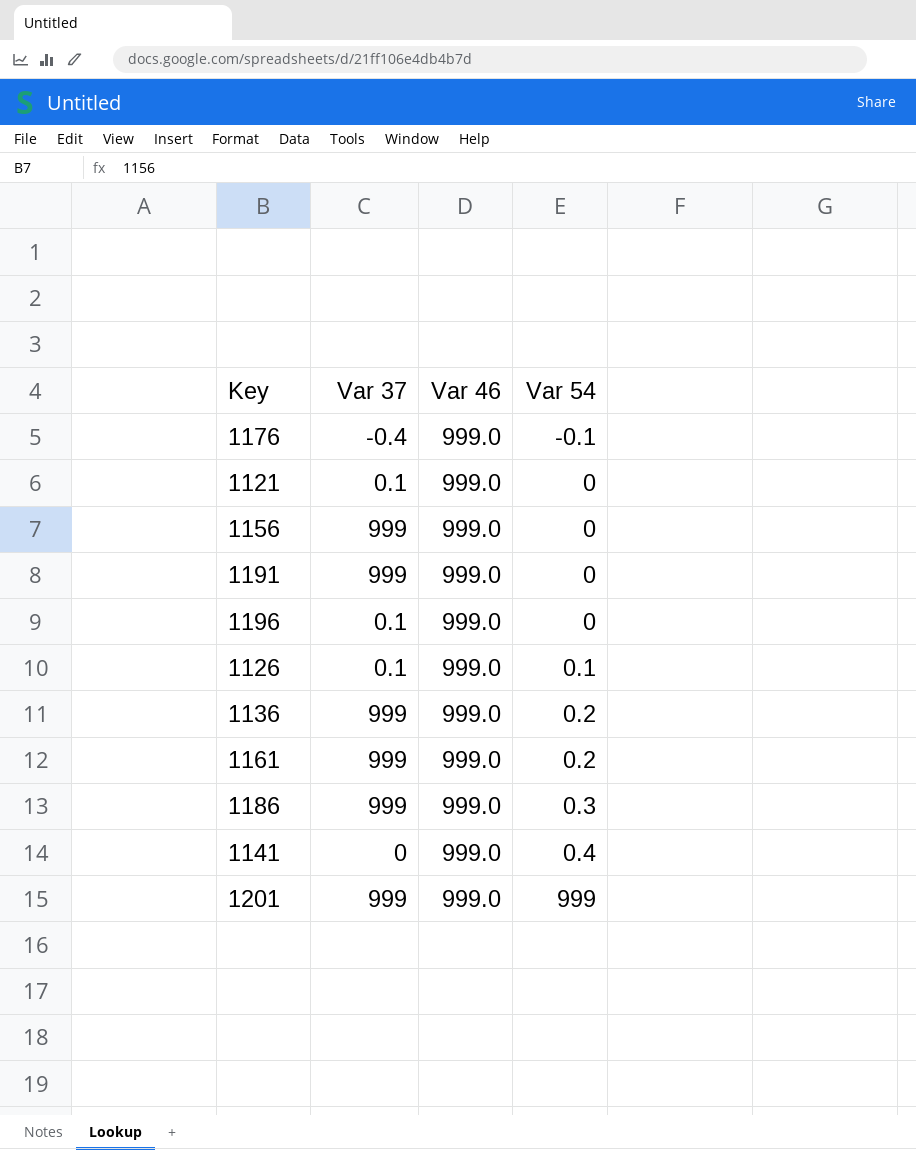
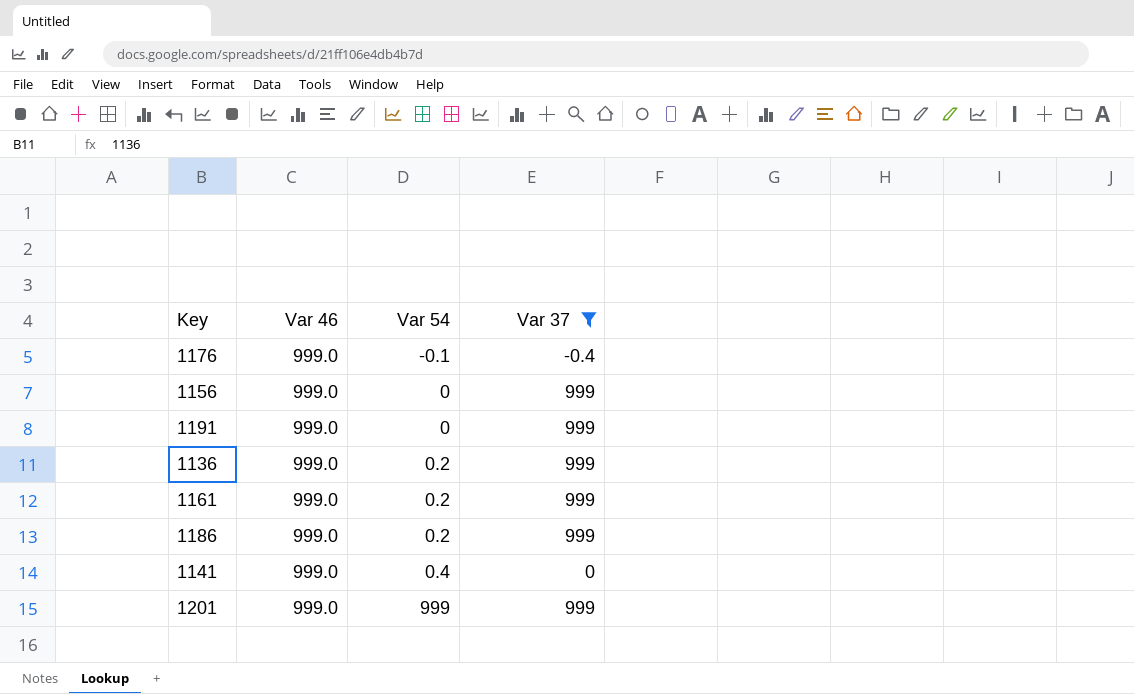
filter: none -> Var 37 != 0.1
column Var 37 | position: 2 -> 4
1186 | Var 54: 0.3 -> 0.2

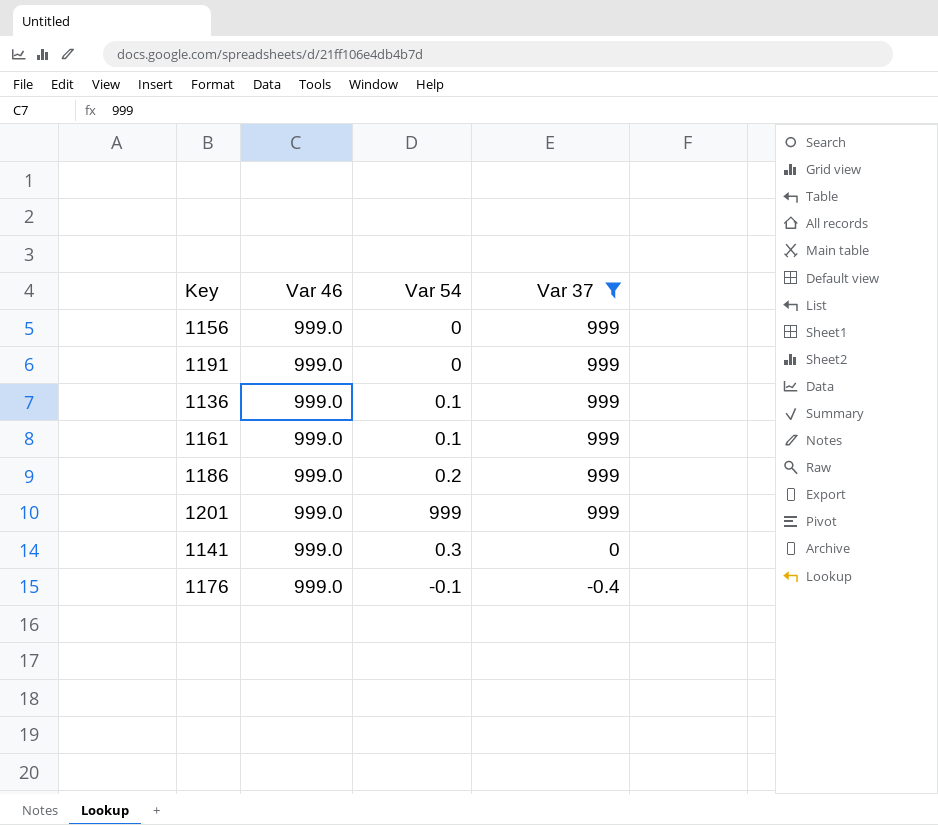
row order: Var 54 ascending -> Var 37 descending
1136 | Var 54: 0.2 -> 0.1
1161 | Var 54: 0.2 -> 0.1
1141 | Var 54: 0.4 -> 0.3

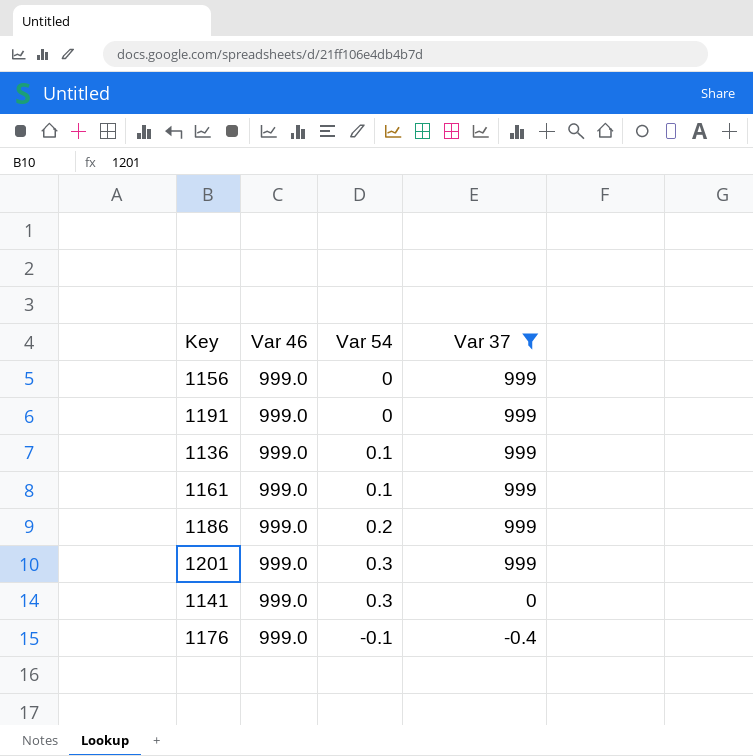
1201 | Var 54: 999 -> 0.3

